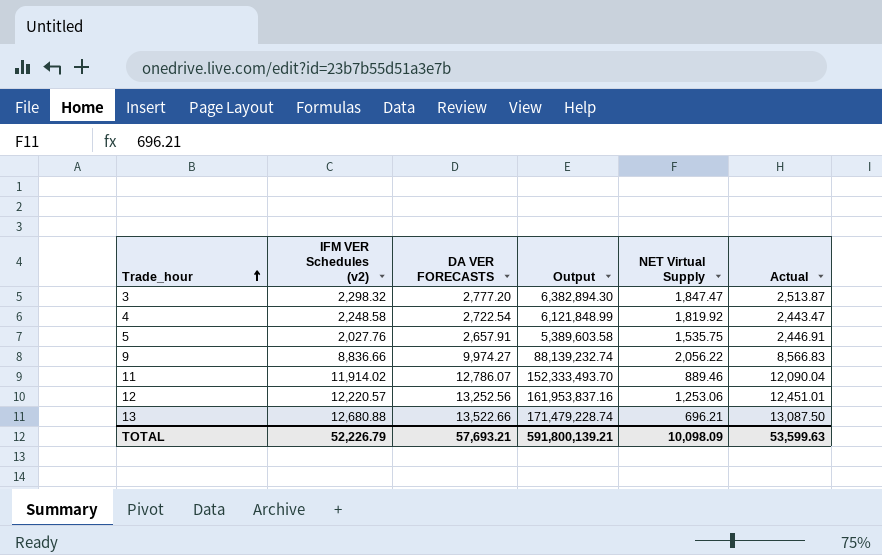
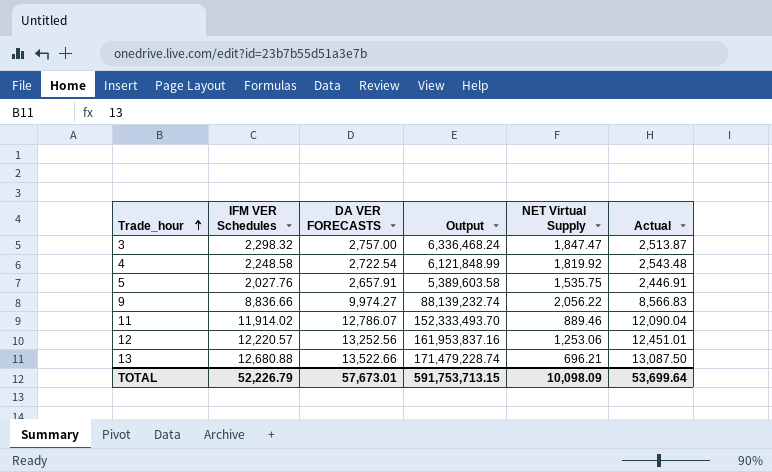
column name: IFM VER Schedules (v2) -> IFM VER Schedules
3 | DA VER FORECASTS: 2,777.20 -> 2,757.00
3 | Output: 6,382,894.30 -> 6,336,468.24
4 | Actual: 2,443.47 -> 2,543.48
TOTAL | DA VER FORECASTS: 57,693.21 -> 57,673.01
TOTAL | Output: 591,800,139.21 -> 591,753,713.15
TOTAL | Actual: 53,599.63 -> 53,699.64

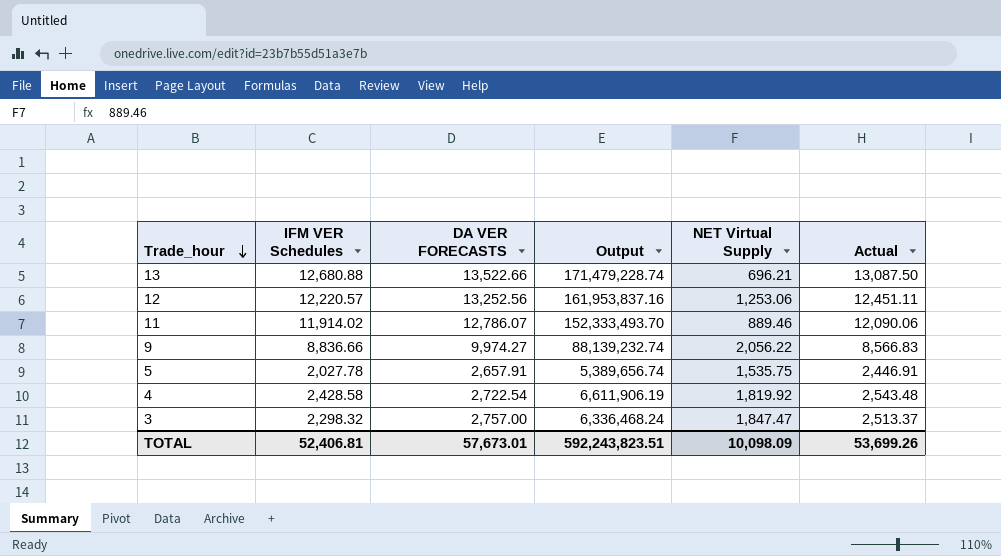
row order: Trade_hour ascending -> Trade_hour descending
12 | Actual: 12,451.01 -> 12,451.11
11 | Actual: 12,090.04 -> 12,090.06
5 | IFM VER Schedules: 2,027.76 -> 2,027.78
5 | Output: 5,389,603.58 -> 5,389,656.74
4 | IFM VER Schedules: 2,248.58 -> 2,428.58
4 | Output: 6,121,848.99 -> 6,611,906.19
3 | Actual: 2,513.87 -> 2,513.37
TOTAL | IFM VER Schedules: 52,226.79 -> 52,406.81
TOTAL | Output: 591,753,713.15 -> 592,243,823.51
TOTAL | Actual: 53,699.64 -> 53,699.26

